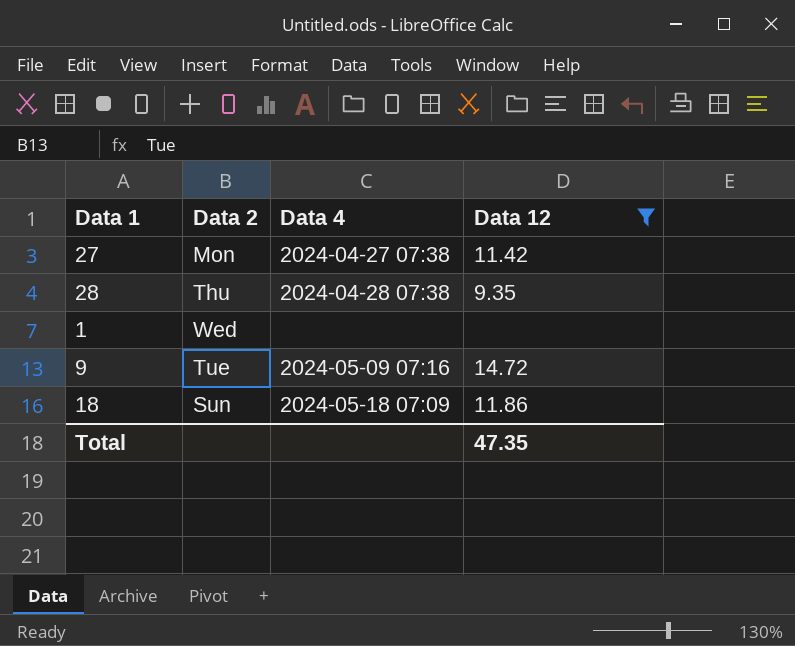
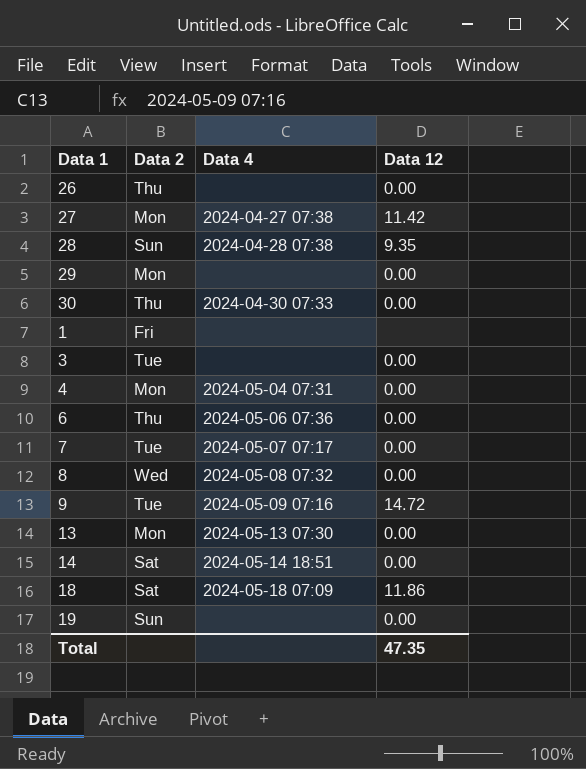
filter: Data 12 != 0.00 -> none
28 | Data 2: Thu -> Sun
1 | Data 2: Wed -> Fri
18 | Data 2: Sun -> Sat

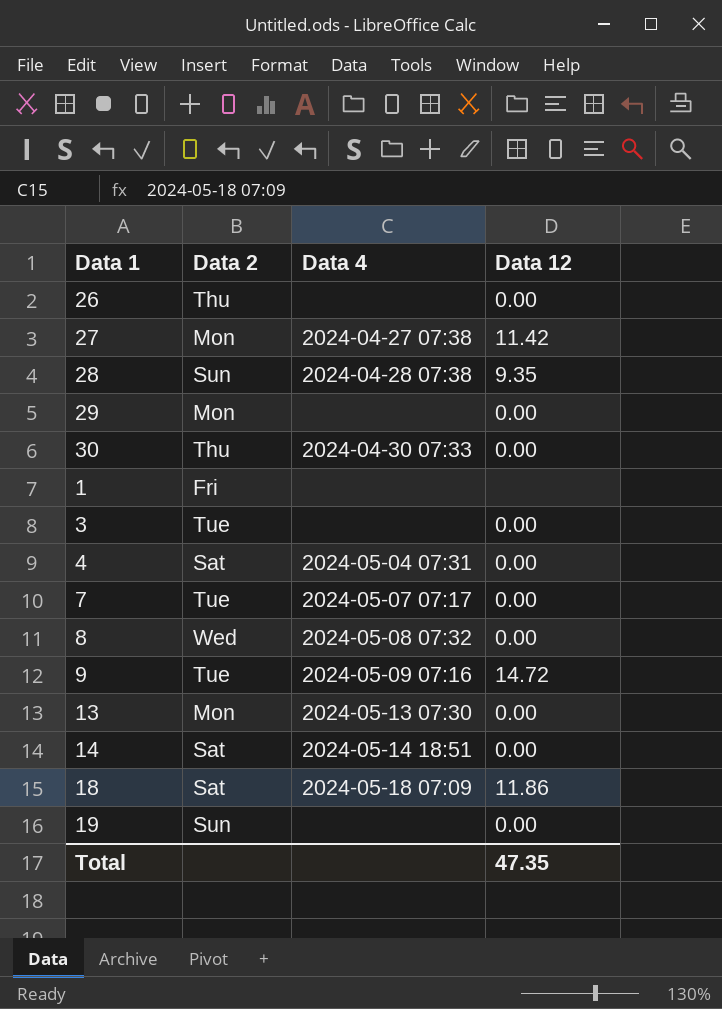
row 6: Thu | 2024-05-06 07:36 | 0.00 -> none
4 | Data 2: Mon -> Sat

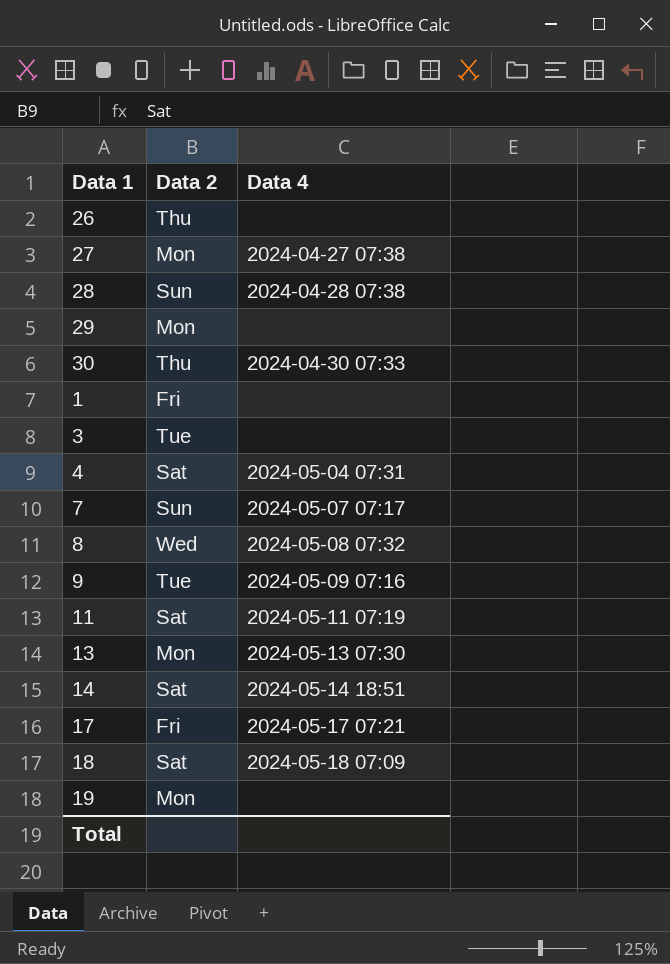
column Data 12 | position: 4 -> none
7 | Data 2: Tue -> Sun
row 11: none -> Sat | 2024-05-11 07:19
row 17: none -> Fri | 2024-05-17 07:21
19 | Data 2: Sun -> Mon

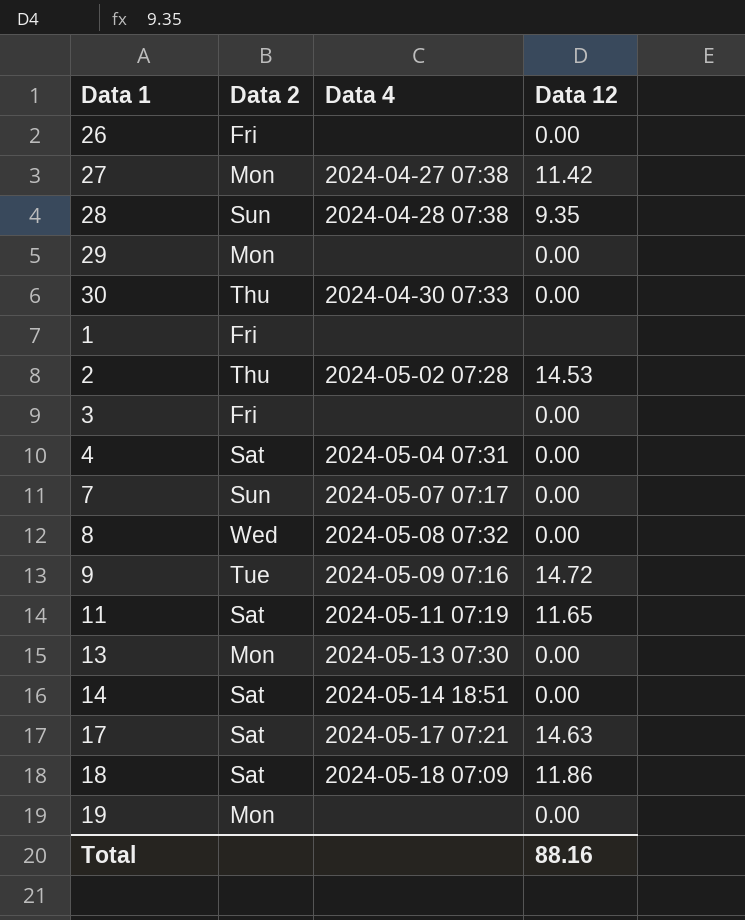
column Data 12 | position: none -> 4
26 | Data 2: Thu -> Fri
row 2: none -> Thu | 2024-05-02 07:28 | 14.53
3 | Data 2: Tue -> Fri
17 | Data 2: Fri -> Sat

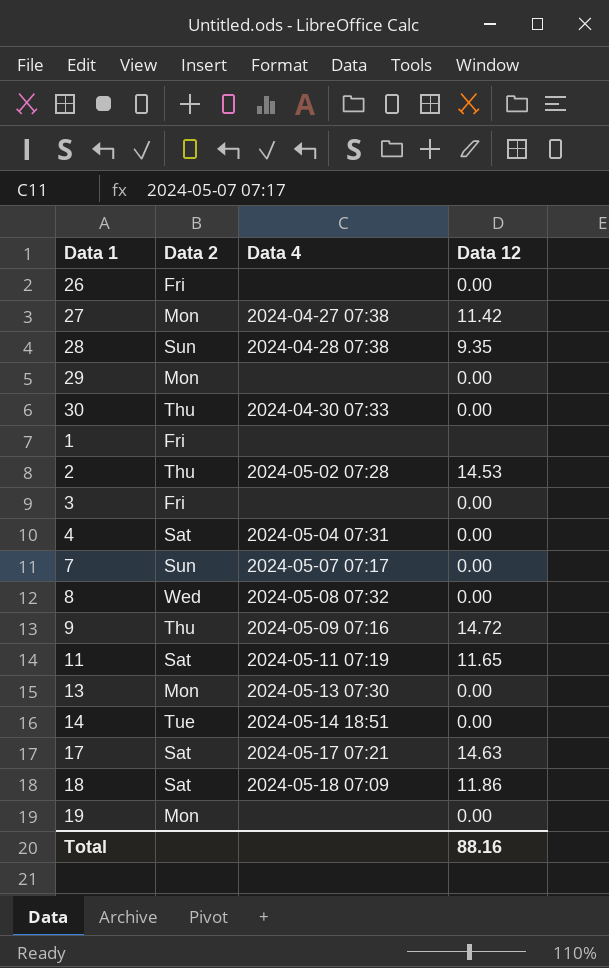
9 | Data 2: Tue -> Thu
14 | Data 2: Sat -> Tue

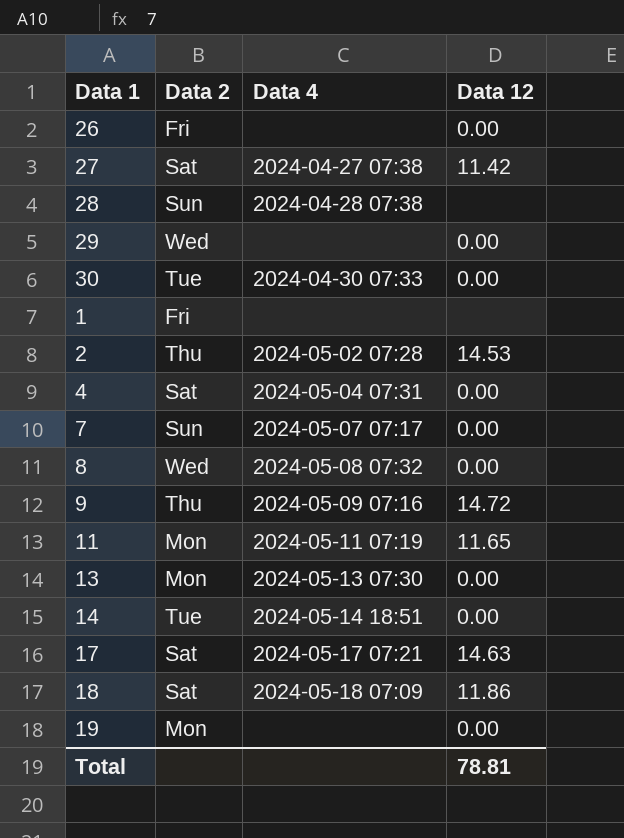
row 3: Fri | none | 0.00 -> none
27 | Data 2: Mon -> Sat
28 | Data 12: 9.35 -> none
29 | Data 2: Mon -> Wed
30 | Data 2: Thu -> Tue
11 | Data 2: Sat -> Mon
Total | Data 12: 88.16 -> 78.81

